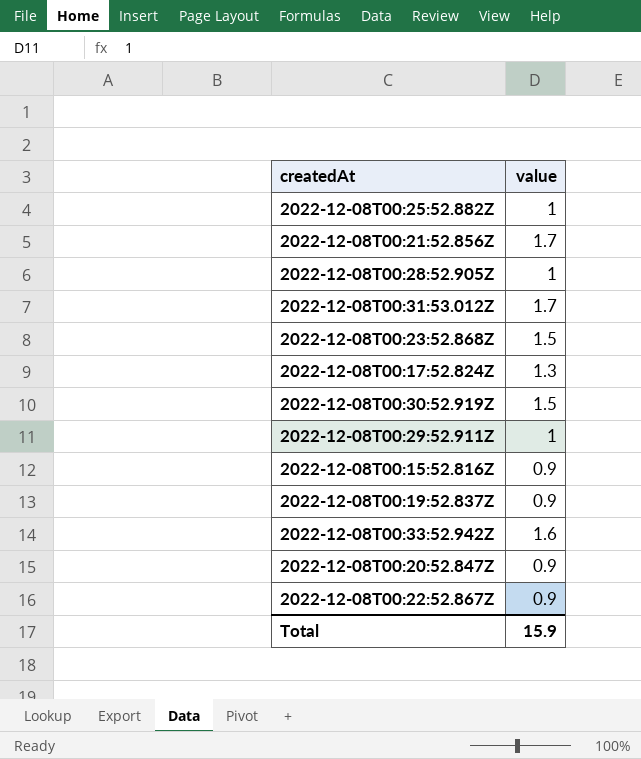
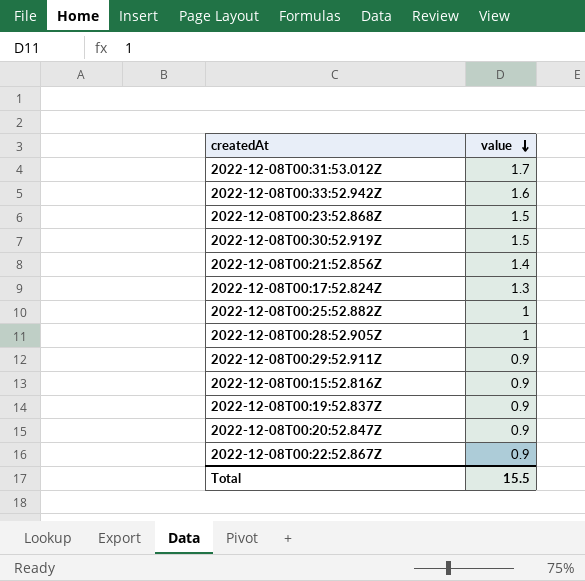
row order: none -> value descending
2022-12-08T00:21:52.856Z | value: 1.7 -> 1.4
2022-12-08T00:29:52.911Z | value: 1 -> 0.9
Total | value: 15.9 -> 15.5

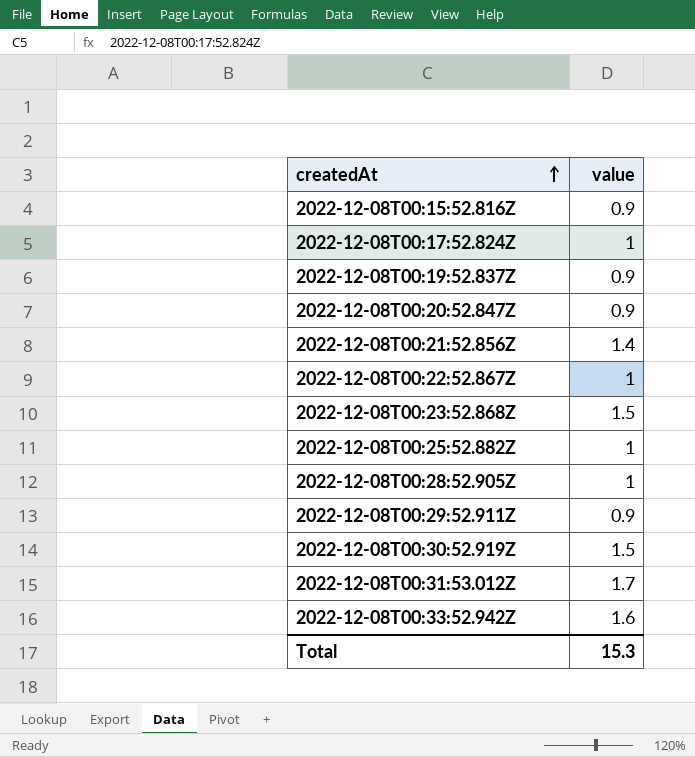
row order: value descending -> createdAt ascending
2022-12-08T00:17:52.824Z | value: 1.3 -> 1
2022-12-08T00:22:52.867Z | value: 0.9 -> 1
Total | value: 15.5 -> 15.3

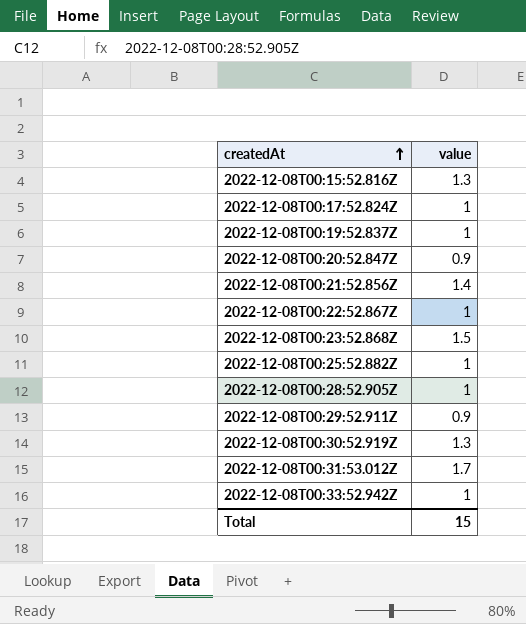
2022-12-08T00:15:52.816Z | value: 0.9 -> 1.3
2022-12-08T00:19:52.837Z | value: 0.9 -> 1
2022-12-08T00:30:52.919Z | value: 1.5 -> 1.3
2022-12-08T00:33:52.942Z | value: 1.6 -> 1
Total | value: 15.3 -> 15

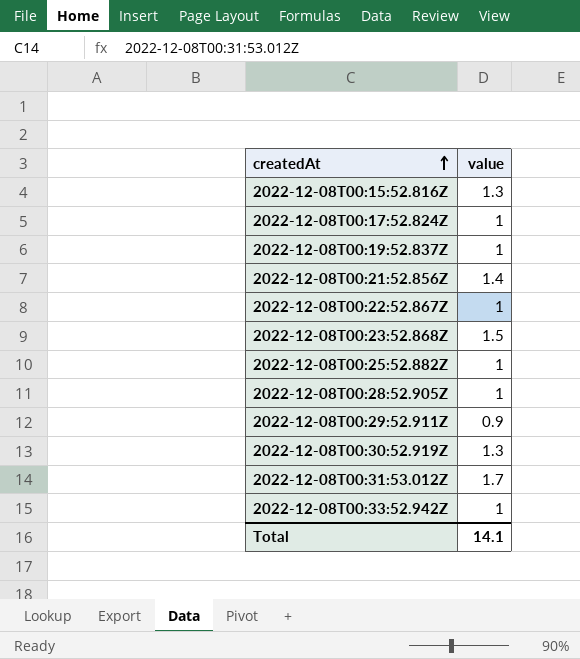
row 2022-12-08T00:20:52.847Z: 0.9 -> none
Total | value: 15 -> 14.1

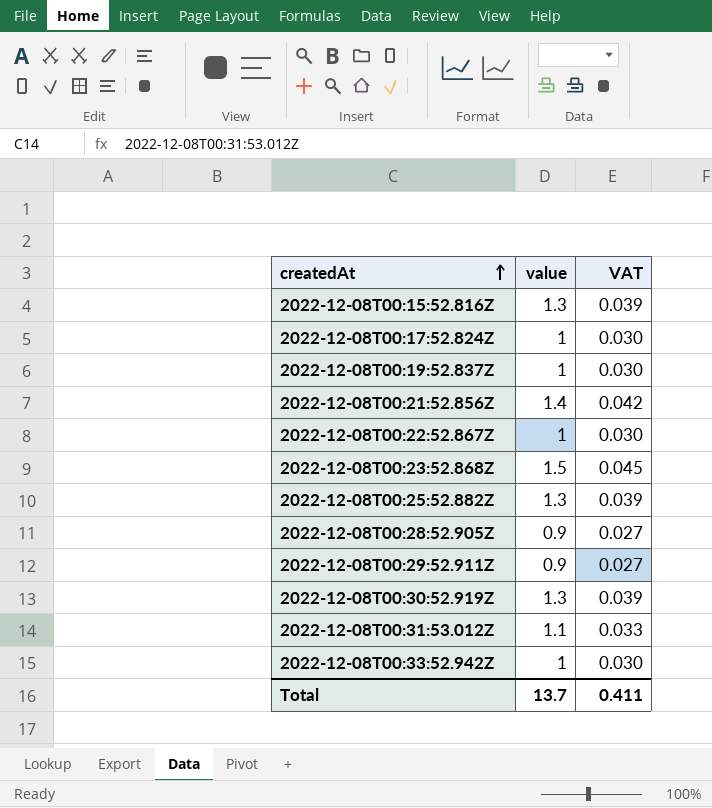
column VAT | formula: none -> [value] * 0.03
2022-12-08T00:25:52.882Z | value: 1 -> 1.3
2022-12-08T00:28:52.905Z | value: 1 -> 0.9
2022-12-08T00:31:53.012Z | value: 1.7 -> 1.1
Total | value: 14.1 -> 13.7

